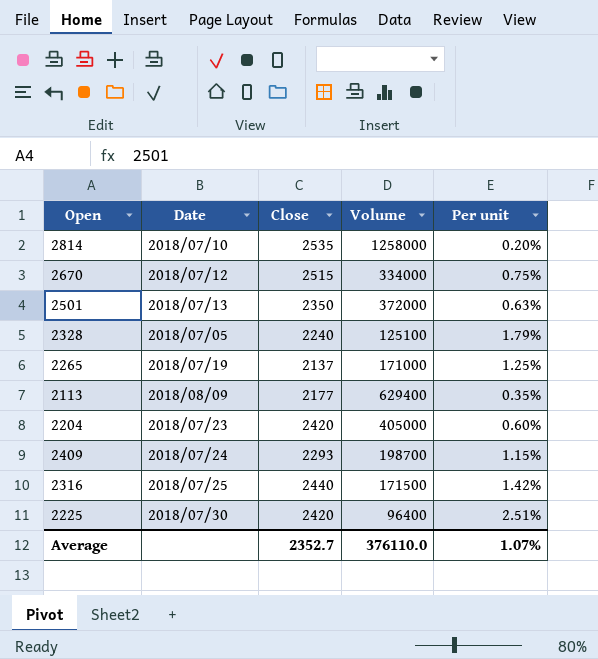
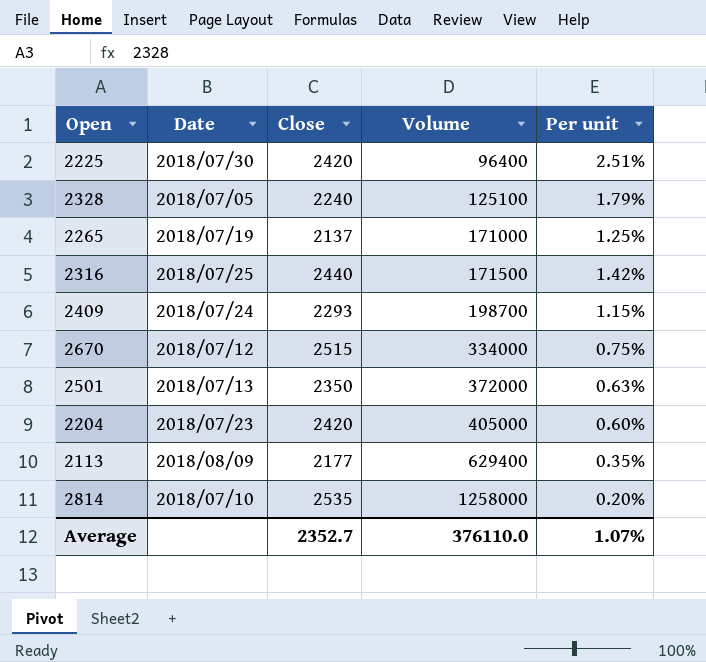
row order: none -> Volume ascending

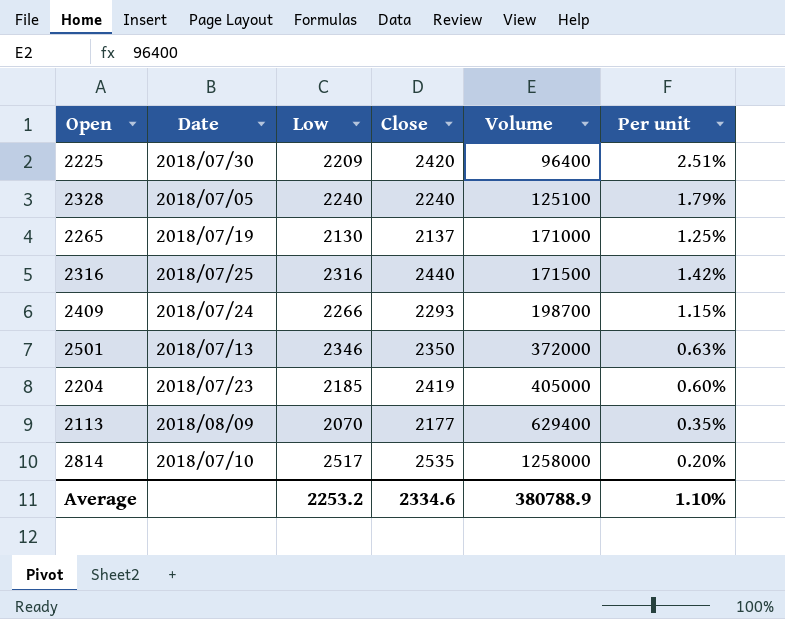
column Low | position: none -> 3
row 2670: 2018/07/12 | 2515 | 334000 | 0.75% -> none
2204 | Close: 2420 -> 2419
Average | Close: 2352.7 -> 2334.6
Average | Volume: 376110.0 -> 380788.9
Average | Per unit: 1.07% -> 1.10%

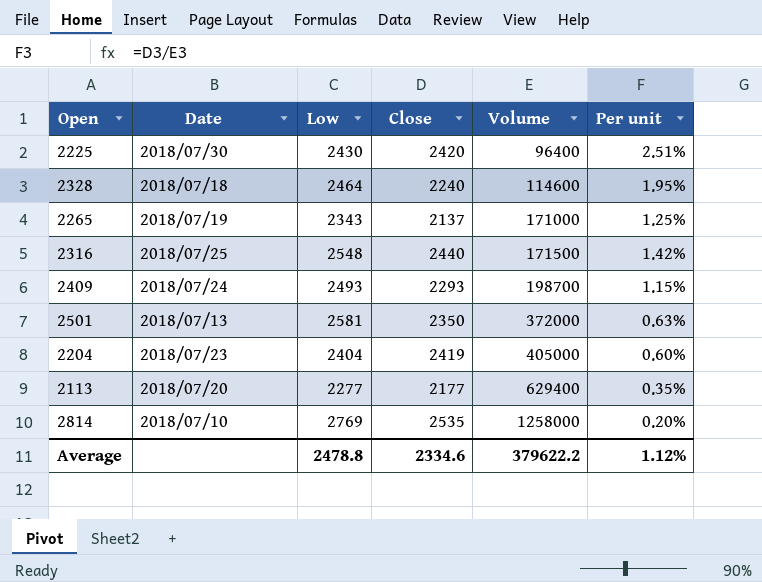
2225 | Low: 2209 -> 2430
2328 | Date: 2018/07/05 -> 2018/07/18
2328 | Low: 2240 -> 2464
2328 | Volume: 125100 -> 114600
2328 | Per unit: 1.79% -> 1.95%
2265 | Low: 2130 -> 2343
2316 | Low: 2316 -> 2548
2409 | Low: 2266 -> 2493
2501 | Low: 2346 -> 2581
2204 | Low: 2185 -> 2404
2113 | Date: 2018/08/09 -> 2018/07/20
2113 | Low: 2070 -> 2277
2814 | Low: 2517 -> 2769
Average | Low: 2253.2 -> 2478.8
Average | Volume: 380788.9 -> 379622.2
Average | Per unit: 1.10% -> 1.12%

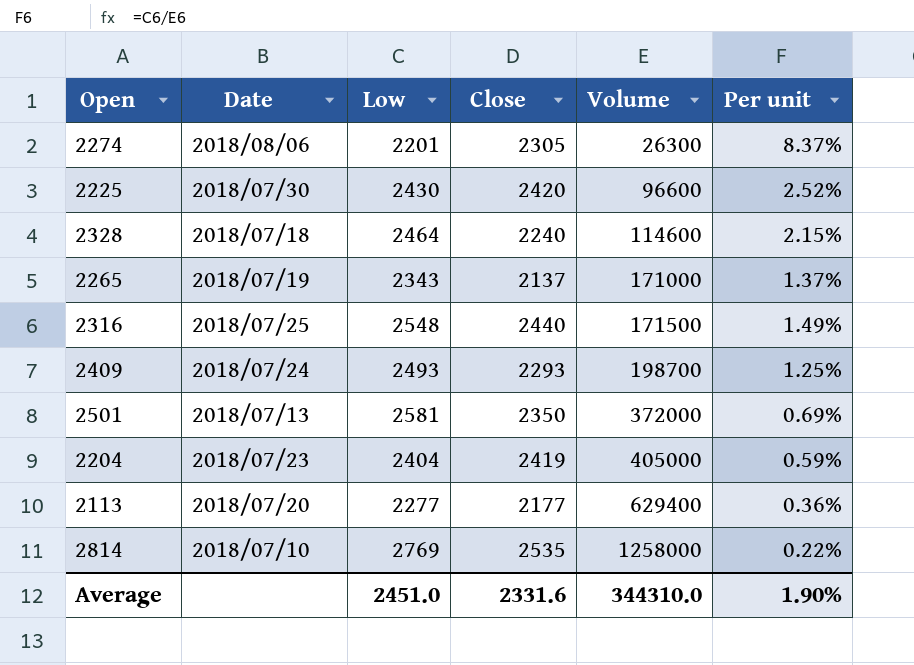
column Per unit | formula: [Close] / [Volume] -> [Low] / [Volume]
row 2274: none -> 2018/08/06 | 2201 | 2305 | 26300 | 8.37%
2225 | Volume: 96400 -> 96600
Average | Low: 2478.8 -> 2451.0
Average | Close: 2334.6 -> 2331.6
Average | Volume: 379622.2 -> 344310.0
Average | Per unit: 1.12% -> 1.90%

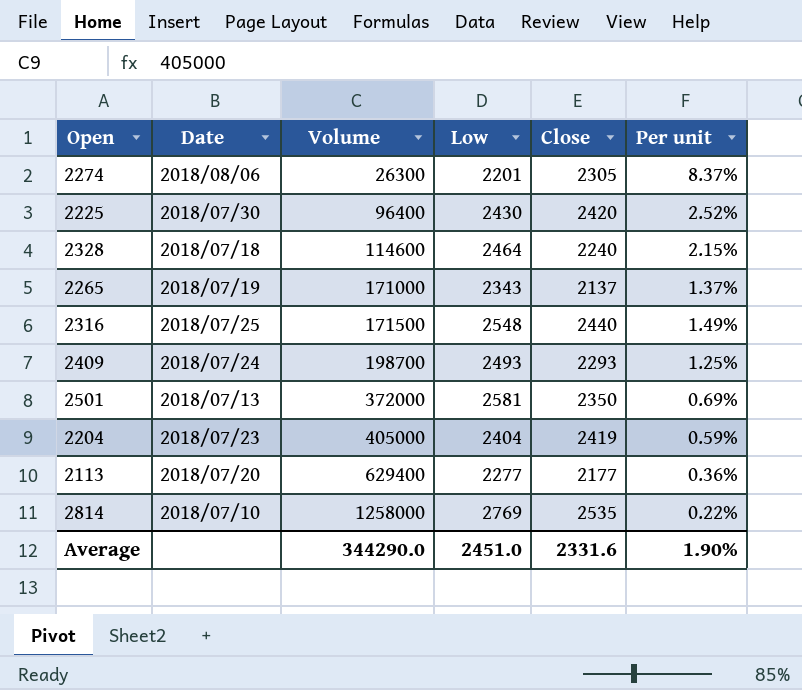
column Volume | position: 5 -> 3
2225 | Volume: 96600 -> 96400
Average | Volume: 344310.0 -> 344290.0

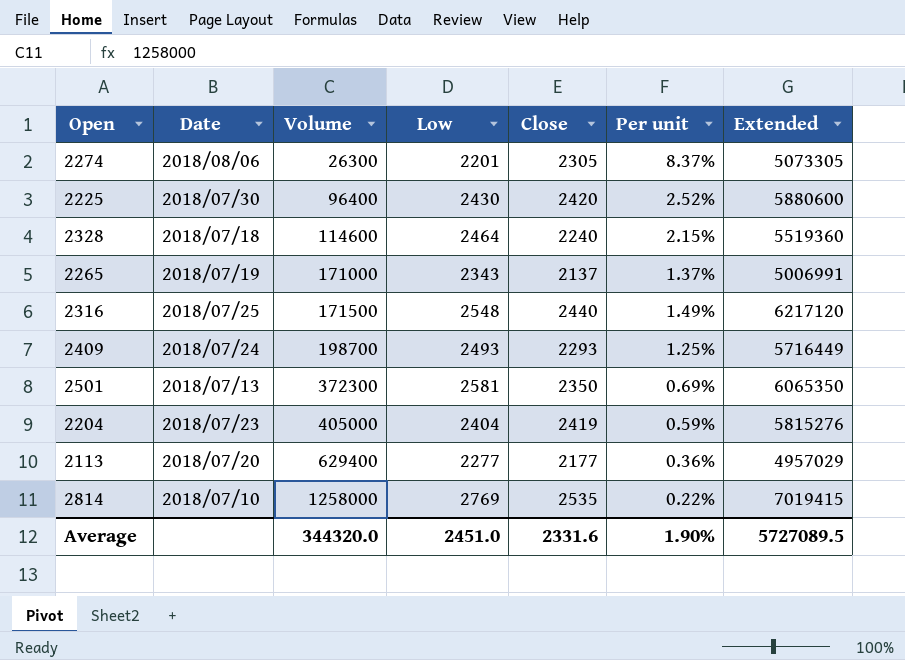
column Extended | formula: none -> [Low] * [Close]
2501 | Volume: 372000 -> 372300
Average | Volume: 344290.0 -> 344320.0

